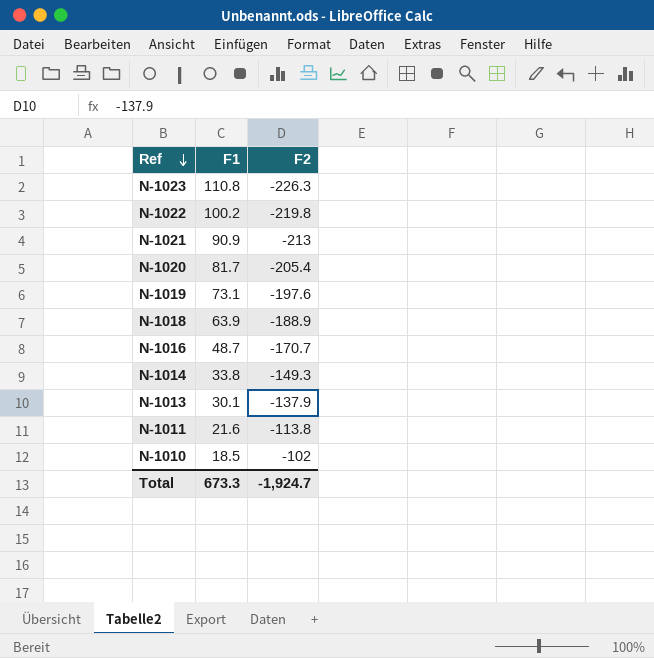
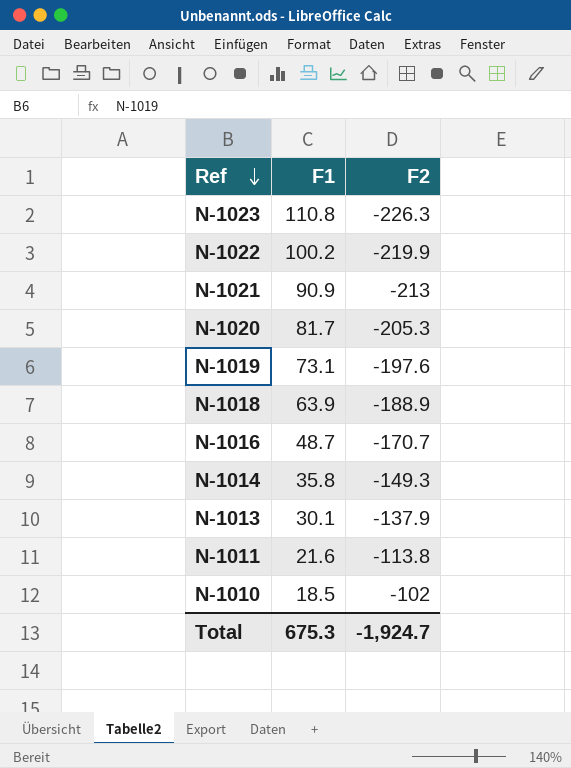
N-1022 | F2: -219.8 -> -219.9
N-1020 | F2: -205.4 -> -205.3
N-1014 | F1: 33.8 -> 35.8
Total | F1: 673.3 -> 675.3

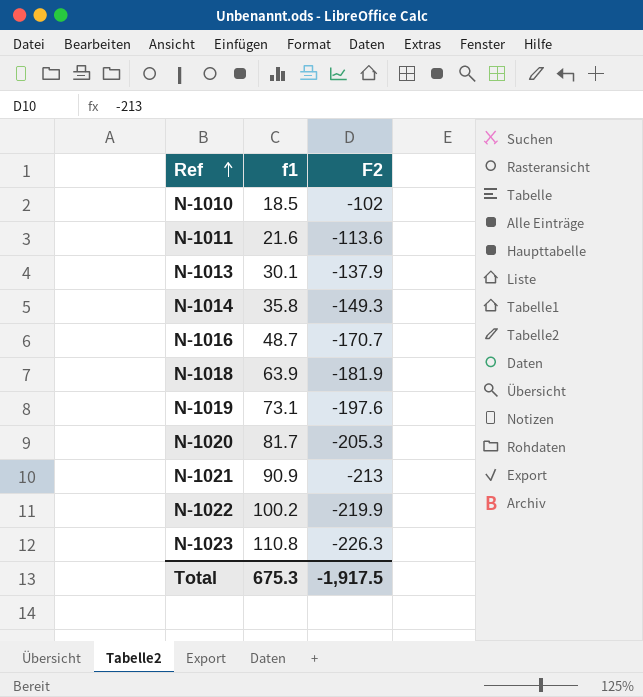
row order: Ref descending -> Ref ascending
column name: F1 -> f1
N-1011 | F2: -113.8 -> -113.6
N-1018 | F2: -188.9 -> -181.9
Total | F2: -1,924.7 -> -1,917.5

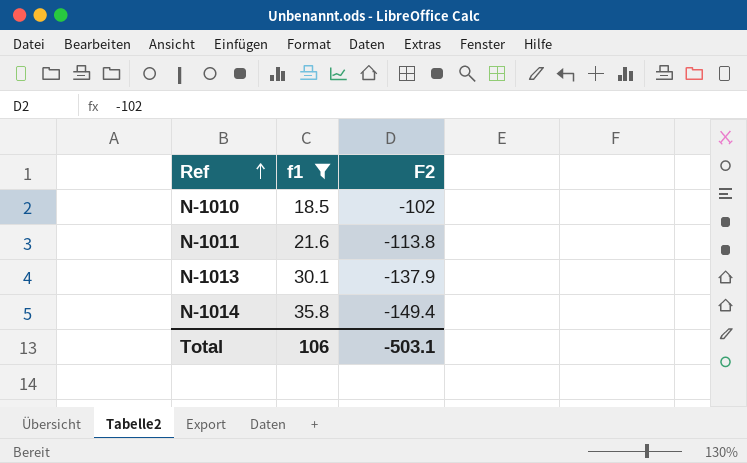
filter: none -> f1 <= 35.8
N-1011 | F2: -113.6 -> -113.8
N-1014 | F2: -149.3 -> -149.4
Total | f1: 675.3 -> 106
Total | F2: -1,917.5 -> -503.1

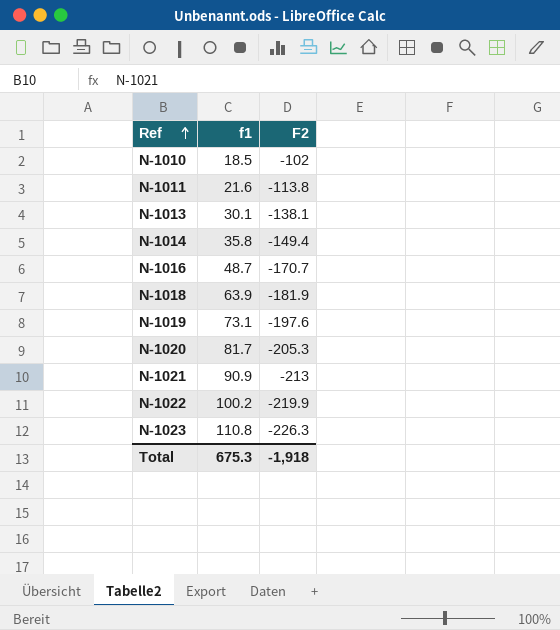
filter: f1 <= 35.8 -> none
N-1013 | F2: -137.9 -> -138.1
Total | f1: 106 -> 675.3
Total | F2: -503.1 -> -1,918

